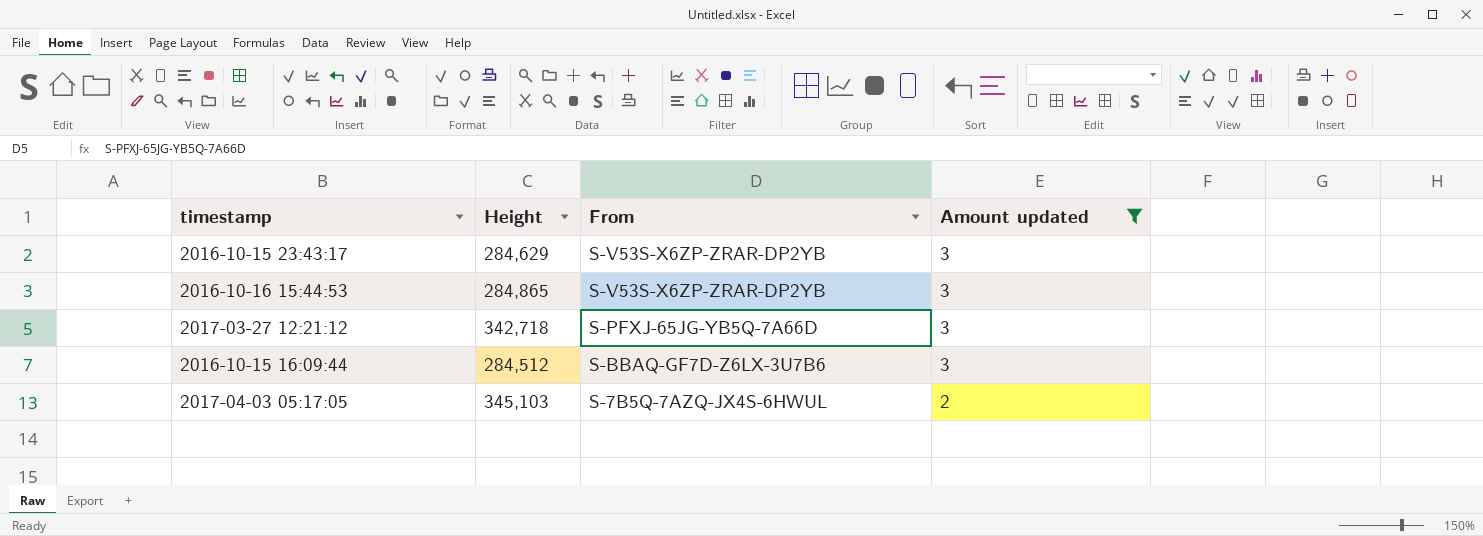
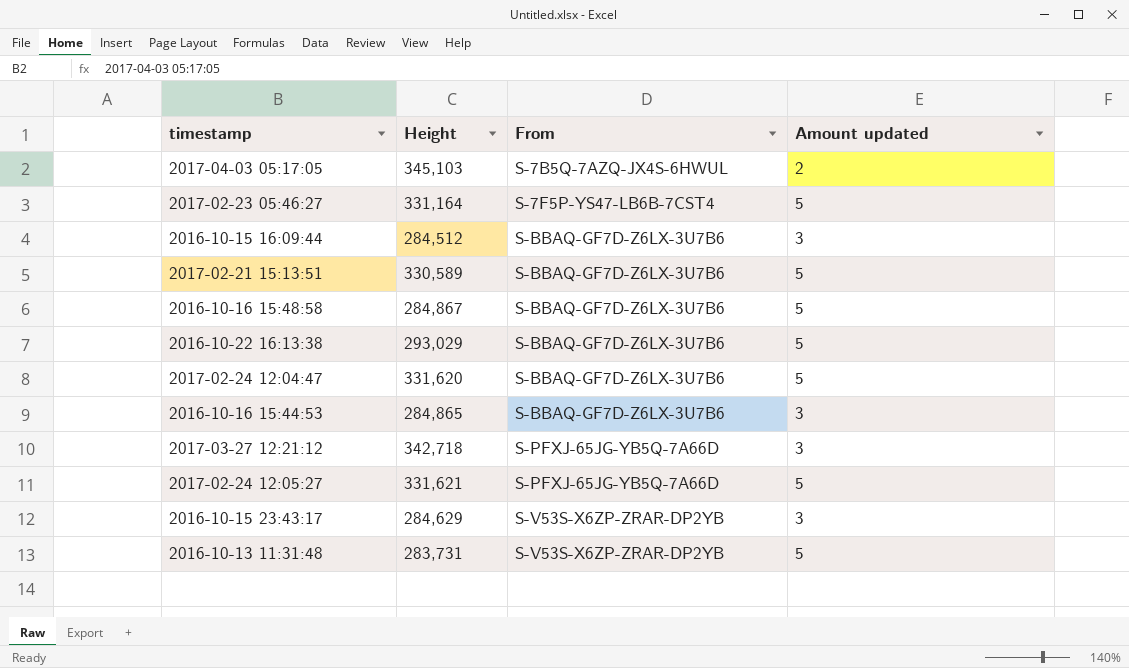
filter: Amount updated != 5 -> none
row order: From descending -> From ascending
2016-10-16 15:44:53 | From: S-V53S-X6ZP-ZRAR-DP2YB -> S-BBAQ-GF7D-Z6LX-3U7B6

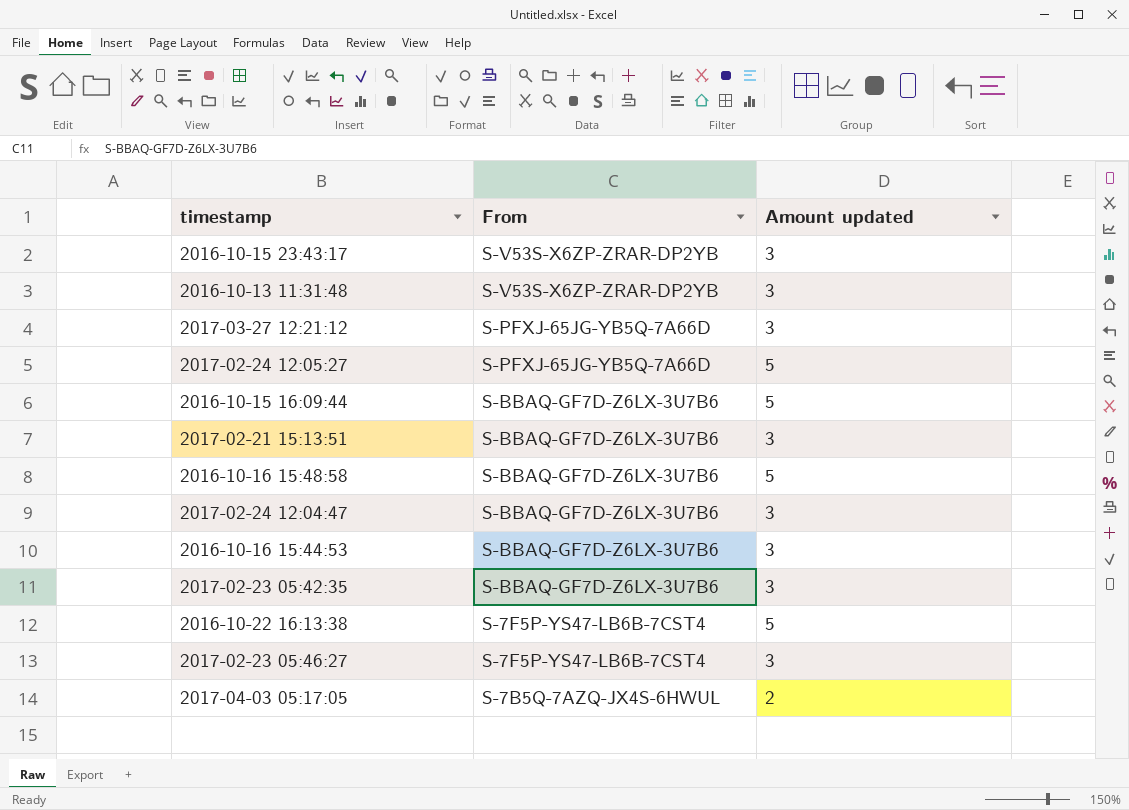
row order: From ascending -> From descending
column Height | position: 2 -> none
2016-10-13 11:31:48 | Amount updated: 5 -> 3
2016-10-15 16:09:44 | Amount updated: 3 -> 5
2017-02-21 15:13:51 | Amount updated: 5 -> 3
2017-02-24 12:04:47 | Amount updated: 5 -> 3
row 2017-02-23 05:42:35: none -> S-BBAQ-GF7D-Z6LX-3U7B6 | 3
2016-10-22 16:13:38 | From: S-BBAQ-GF7D-Z6LX-3U7B6 -> S-7F5P-YS47-LB6B-7CST4
2017-02-23 05:46:27 | Amount updated: 5 -> 3

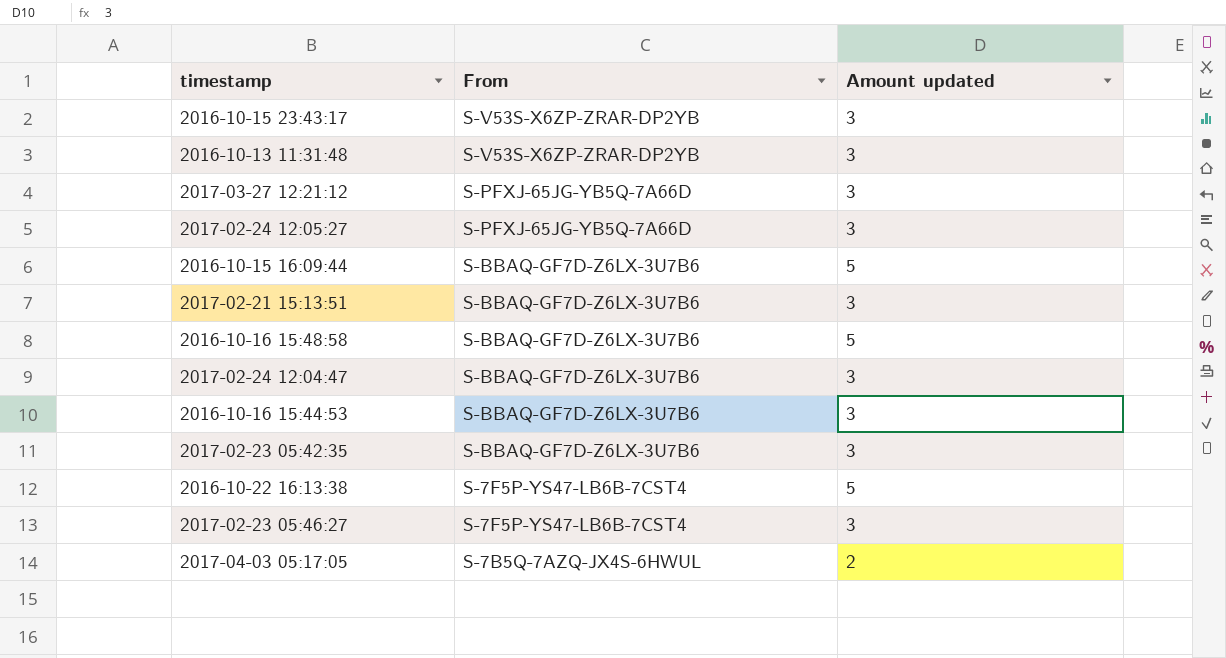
2017-02-24 12:05:27 | Amount updated: 5 -> 3

